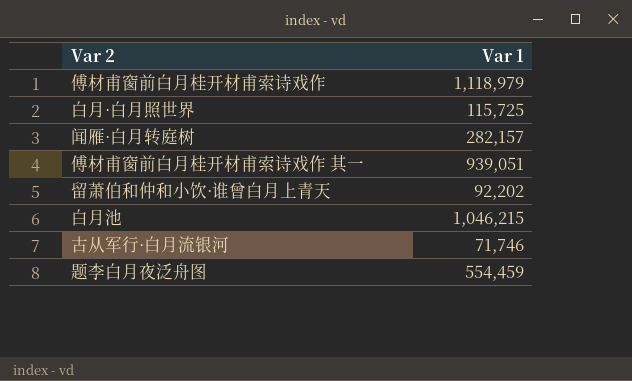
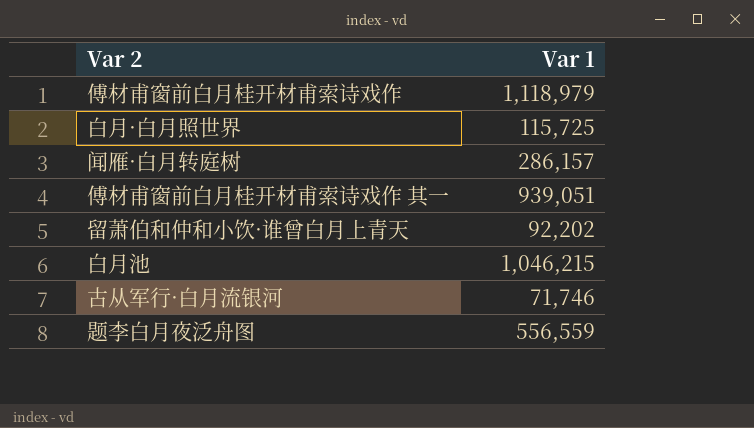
闻雁·白月转庭树 | Var 1: 282,157 -> 286,157
题李白月夜泛舟图 | Var 1: 554,459 -> 556,559

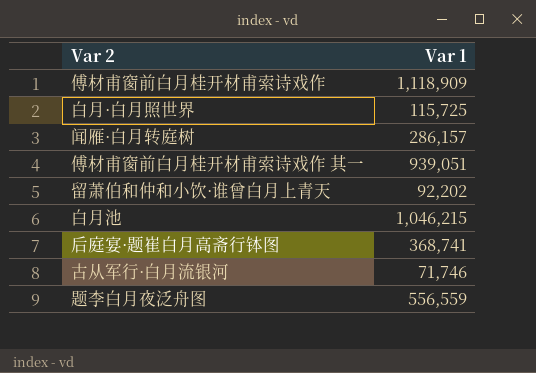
傅材甫窗前白月桂开材甫索诗戏作 | Var 1: 1,118,979 -> 1,118,909
row 后庭宴·题崔白月高斋行钵图: none -> 368,741

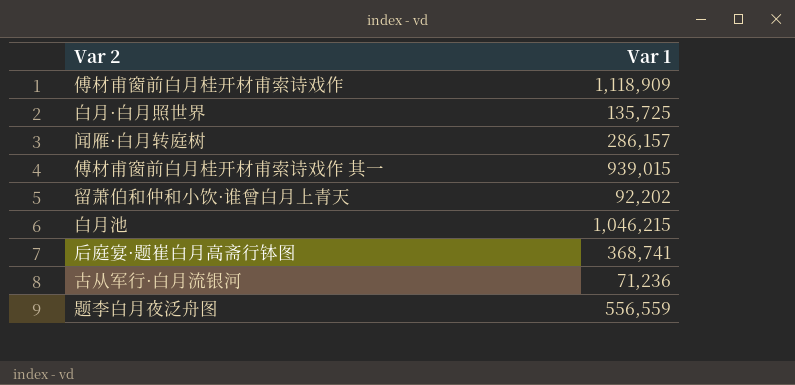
白月·白月照世界 | Var 1: 115,725 -> 135,725
傅材甫窗前白月桂开材甫索诗戏作 其一 | Var 1: 939,051 -> 939,015
古从军行·白月流银河 | Var 1: 71,746 -> 71,236

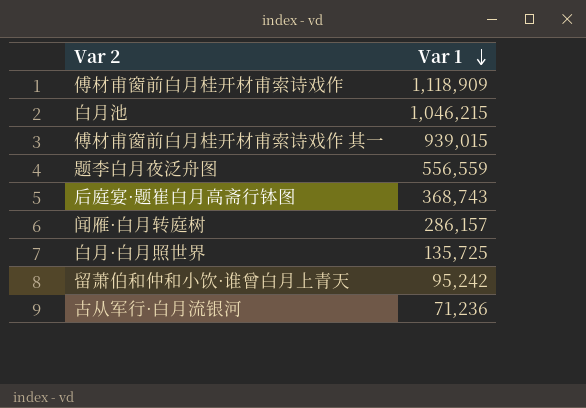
row order: none -> Var 1 descending
后庭宴·题崔白月高斋行钵图 | Var 1: 368,741 -> 368,743
留萧伯和仲和小饮·谁曾白月上青天 | Var 1: 92,202 -> 95,242

